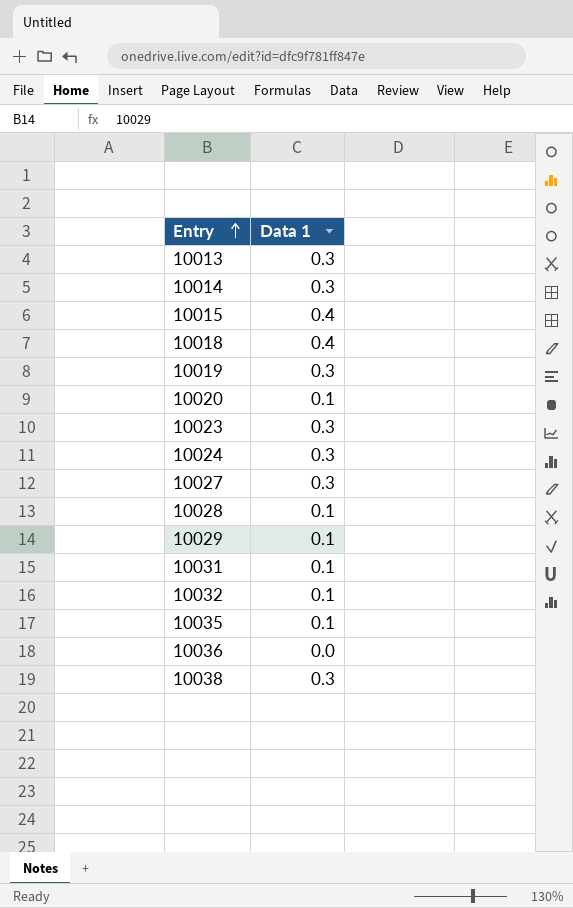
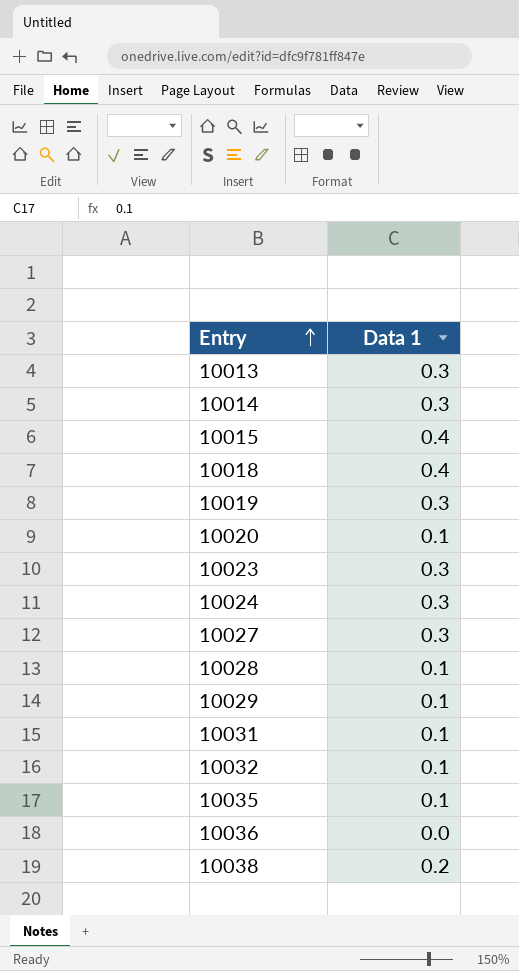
10038 | Data 1: 0.3 -> 0.2

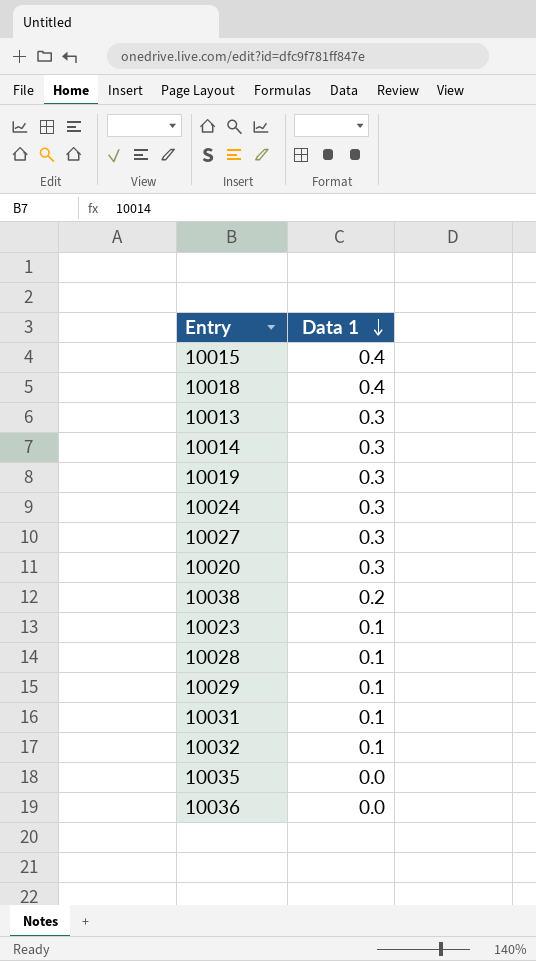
row order: Entry ascending -> Data 1 descending
10020 | Data 1: 0.1 -> 0.3
10023 | Data 1: 0.3 -> 0.1
10035 | Data 1: 0.1 -> 0.0

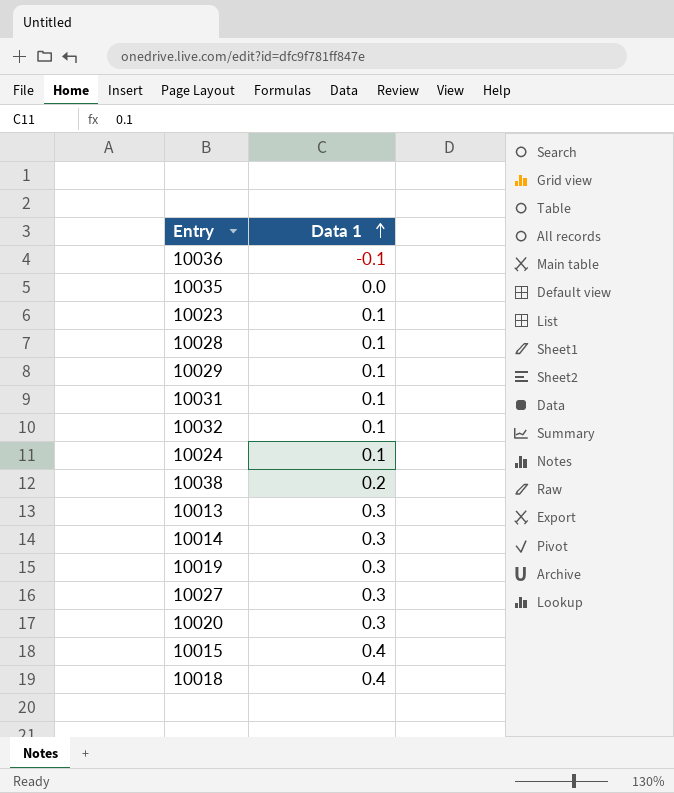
row order: Data 1 descending -> Data 1 ascending
10036 | Data 1: 0.0 -> -0.1
10024 | Data 1: 0.3 -> 0.1

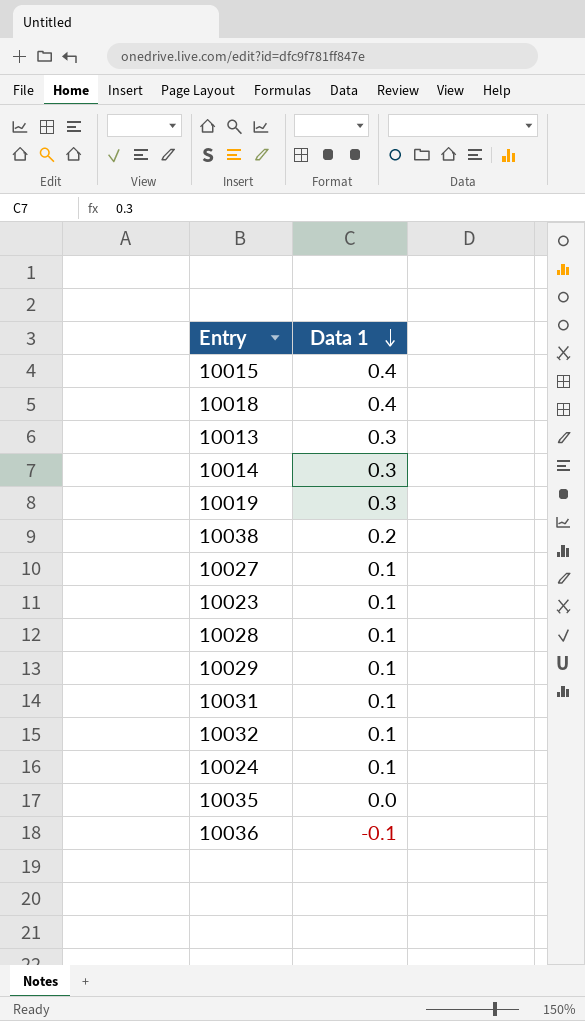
row order: Data 1 ascending -> Data 1 descending
row 10020: 0.3 -> none
10027 | Data 1: 0.3 -> 0.1

